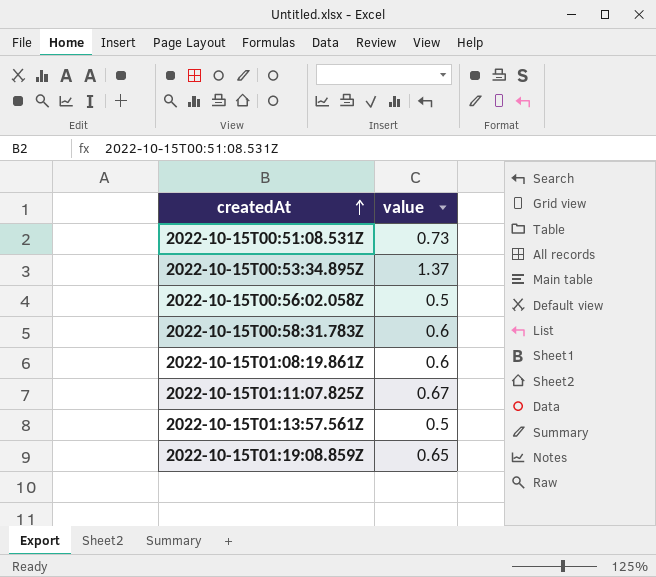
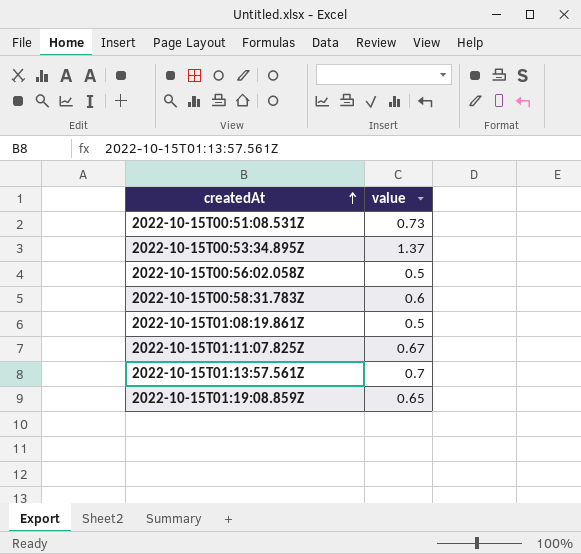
2022-10-15T01:08:19.861Z | value: 0.6 -> 0.5
2022-10-15T01:13:57.561Z | value: 0.5 -> 0.7

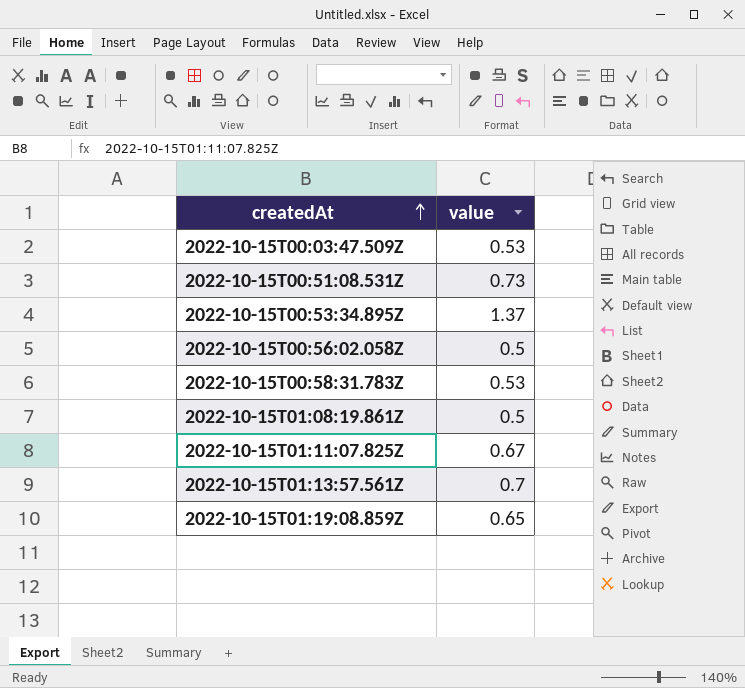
row 2022-10-15T00:03:47.509Z: none -> 0.53
2022-10-15T00:58:31.783Z | value: 0.6 -> 0.53

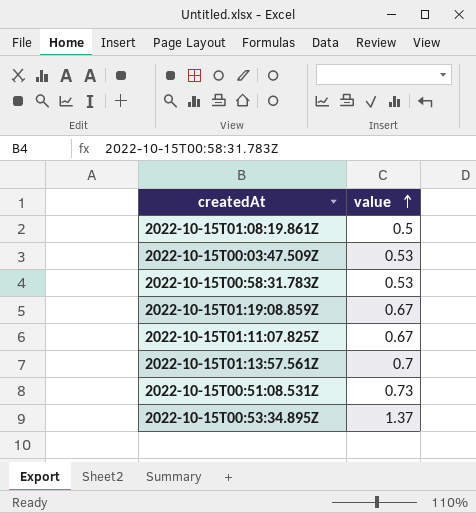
row order: createdAt ascending -> value ascending
row 2022-10-15T00:56:02.058Z: 0.5 -> none
2022-10-15T01:19:08.859Z | value: 0.65 -> 0.67

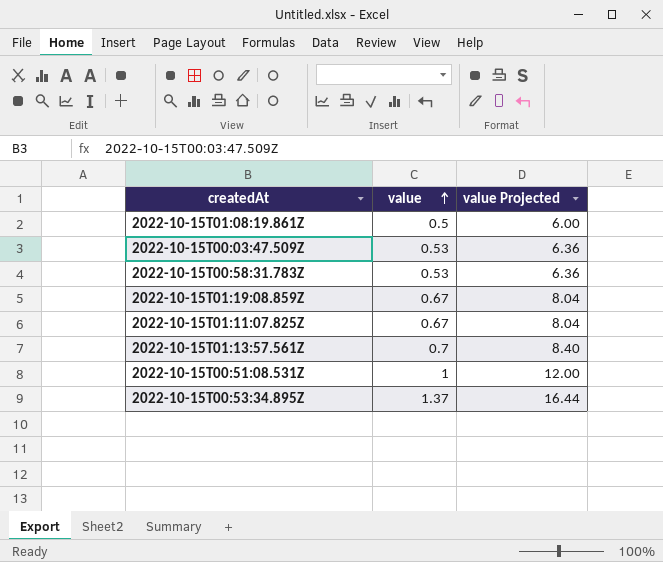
column value Projected | formula: none -> [value] * 12
2022-10-15T00:51:08.531Z | value: 0.73 -> 1

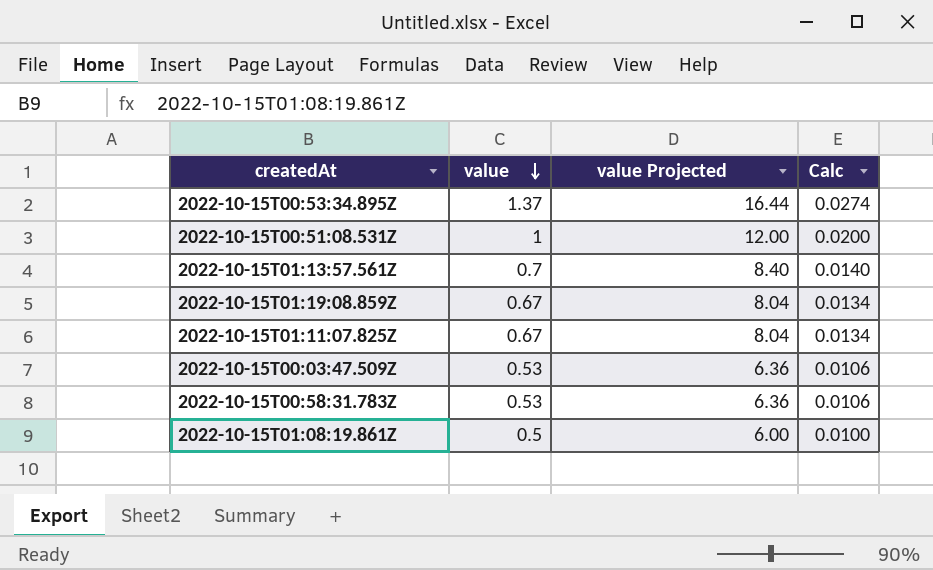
row order: value ascending -> value descending
column Calc | formula: none -> [value] * 0.02

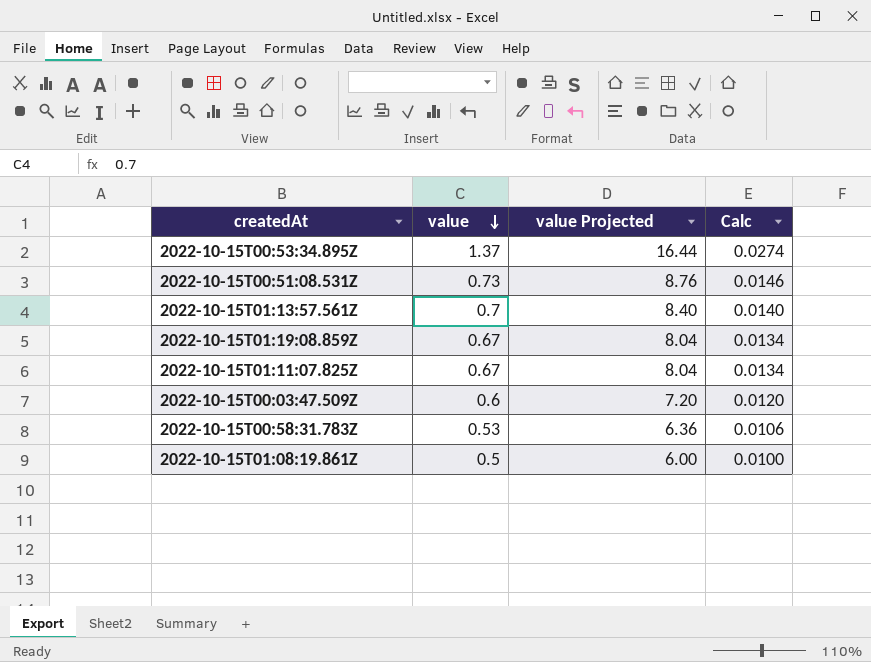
2022-10-15T00:51:08.531Z | value: 1 -> 0.73
2022-10-15T00:51:08.531Z | value Projected: 12.00 -> 8.76
2022-10-15T00:51:08.531Z | Calc: 0.0200 -> 0.0146
2022-10-15T00:03:47.509Z | value: 0.53 -> 0.6
2022-10-15T00:03:47.509Z | value Projected: 6.36 -> 7.20
2022-10-15T00:03:47.509Z | Calc: 0.0106 -> 0.0120

